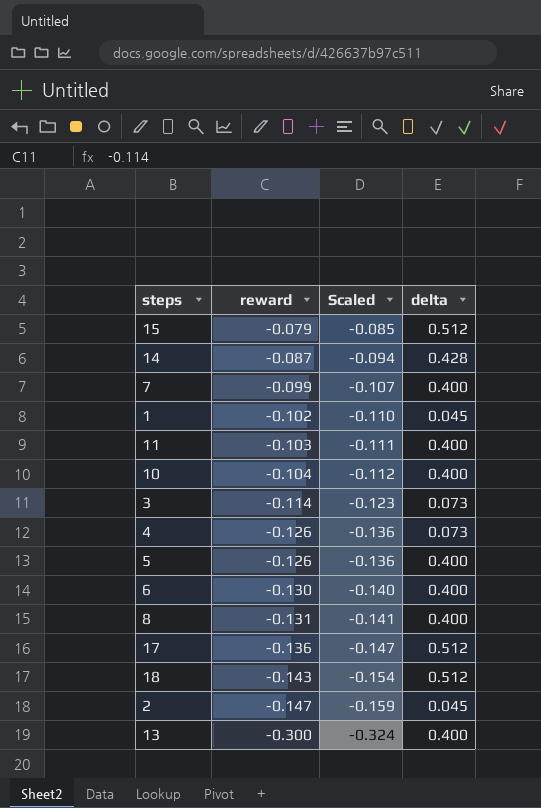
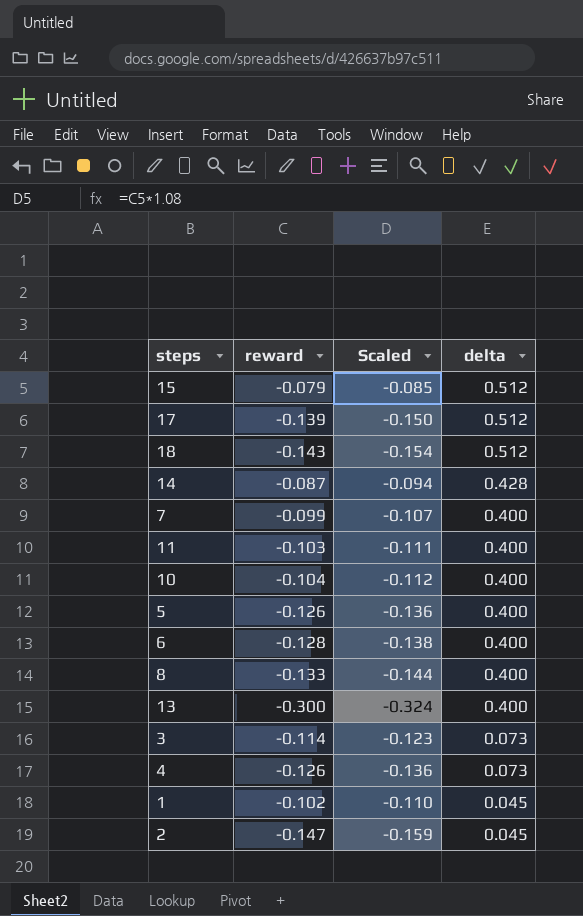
row order: reward descending -> delta descending
17 | reward: -0.136 -> -0.139
17 | Scaled: -0.147 -> -0.150
6 | reward: -0.130 -> -0.128
6 | Scaled: -0.140 -> -0.138
8 | reward: -0.131 -> -0.133
8 | Scaled: -0.141 -> -0.144

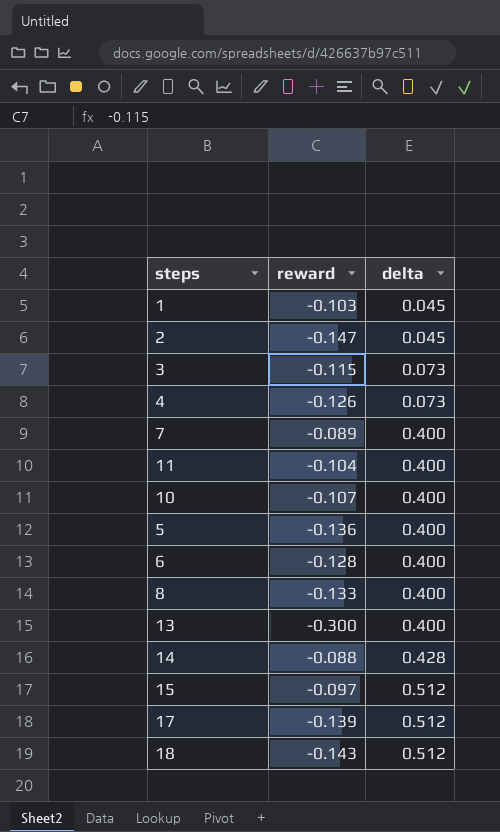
row order: delta descending -> delta ascending
column Scaled | formula: [reward] * 1.08 -> none
1 | reward: -0.102 -> -0.103
3 | reward: -0.114 -> -0.115
7 | reward: -0.099 -> -0.089
11 | reward: -0.103 -> -0.104
10 | reward: -0.104 -> -0.107
5 | reward: -0.126 -> -0.136
14 | reward: -0.087 -> -0.088
15 | reward: -0.079 -> -0.097

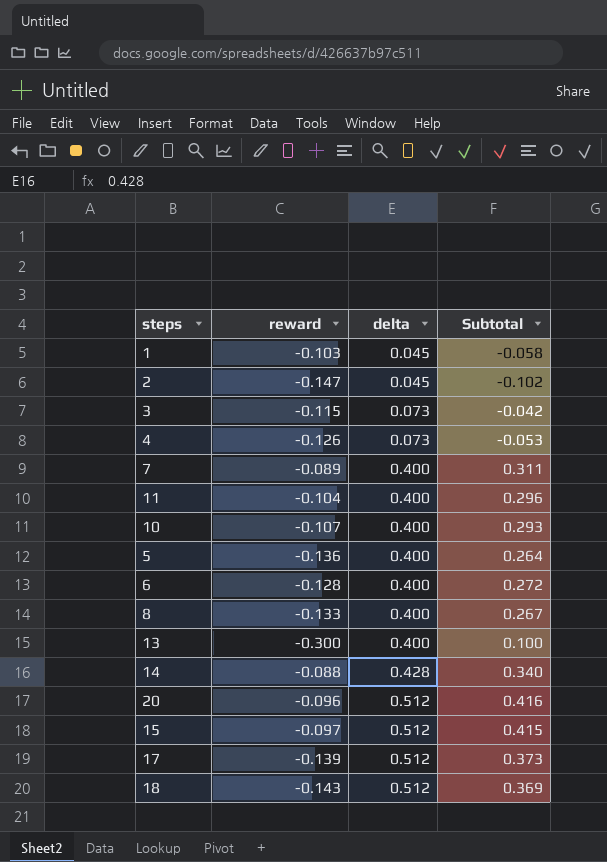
column Subtotal | formula: none -> [reward] + [delta]
row 20: none -> -0.096 | 0.512 | 0.416

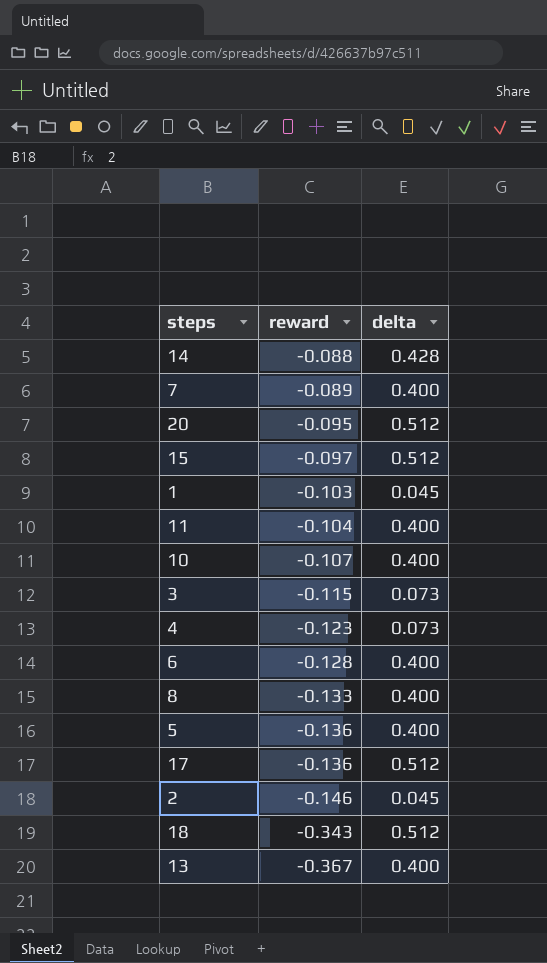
row order: delta ascending -> reward descending
column Subtotal | formula: [reward] + [delta] -> none
20 | reward: -0.096 -> -0.095
4 | reward: -0.126 -> -0.123
17 | reward: -0.139 -> -0.136
2 | reward: -0.147 -> -0.146
18 | reward: -0.143 -> -0.343
13 | reward: -0.300 -> -0.367

